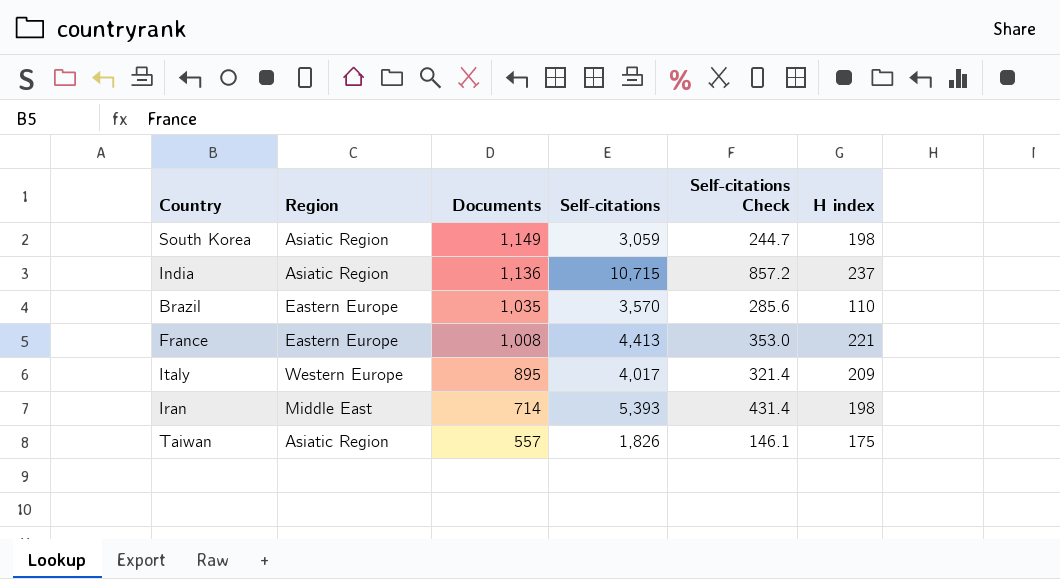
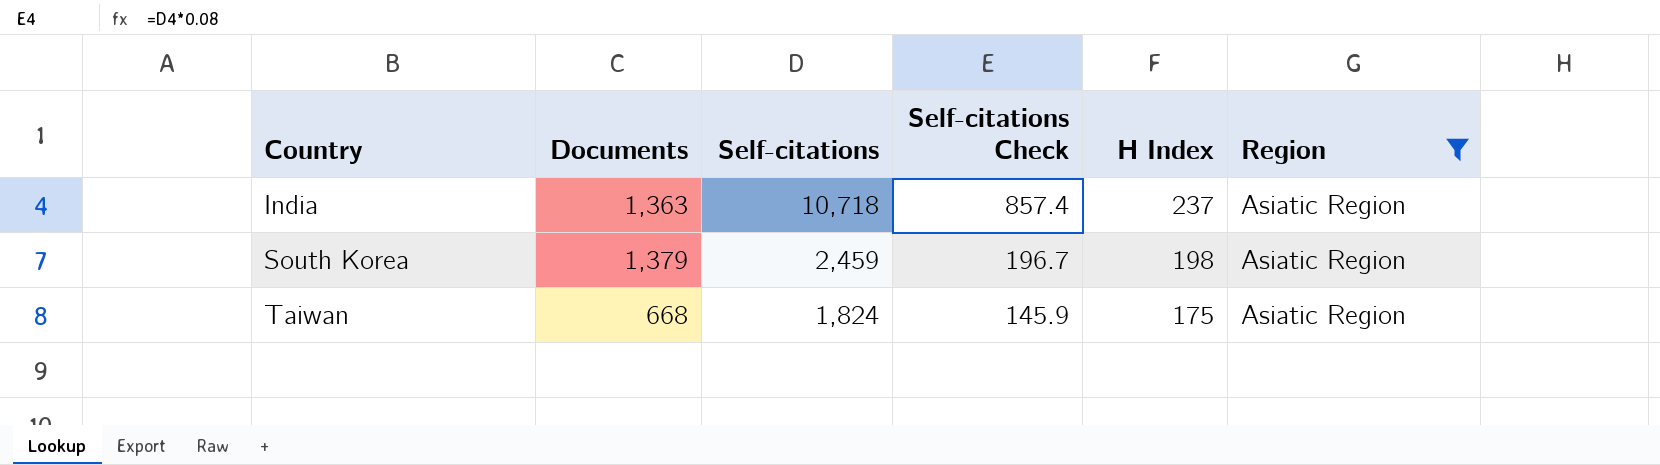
filter: none -> Region = Asiatic Region
row order: Documents descending -> Country ascending
column name: H index -> H Index
column Region | position: 2 -> 6
India | Documents: 1,136 -> 1,363
India | Self-citations: 10,715 -> 10,718
India | Self-citations Check: 857.2 -> 857.4
South Korea | Documents: 1,149 -> 1,379
South Korea | Self-citations: 3,059 -> 2,459
South Korea | Self-citations Check: 244.7 -> 196.7
Taiwan | Documents: 557 -> 668
Taiwan | Self-citations: 1,826 -> 1,824
Taiwan | Self-citations Check: 146.1 -> 145.9

